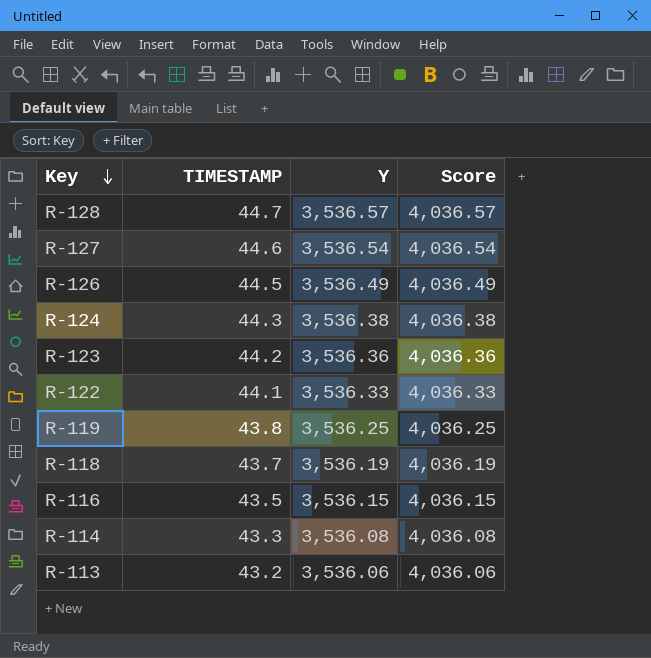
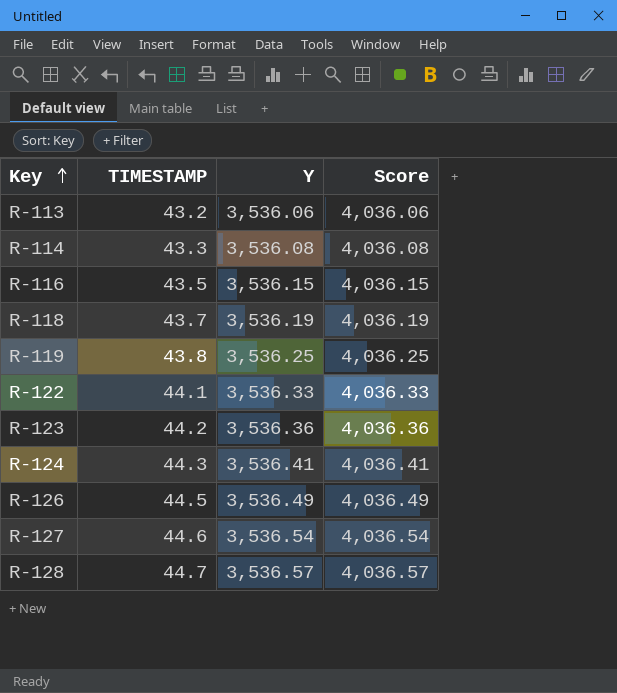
row order: Key descending -> Key ascending
R-124 | Y: 3,536.38 -> 3,536.41
R-124 | Score: 4,036.38 -> 4,036.41

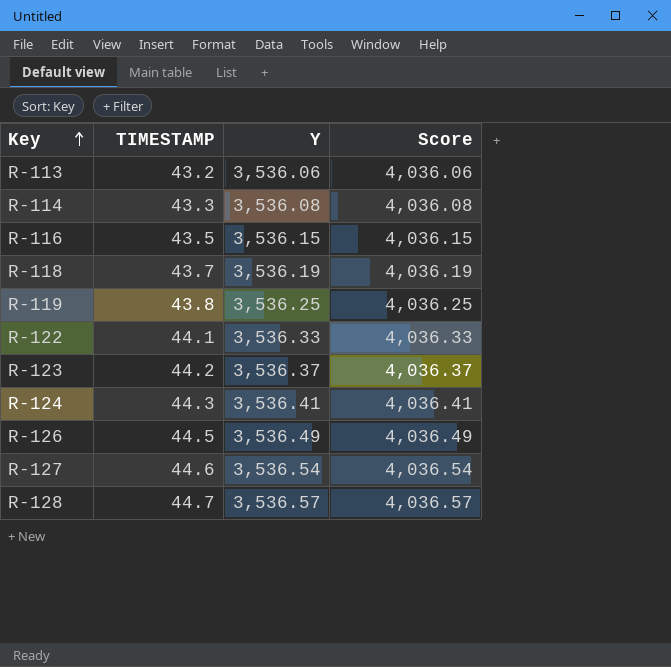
R-123 | Y: 3,536.36 -> 3,536.37
R-123 | Score: 4,036.36 -> 4,036.37

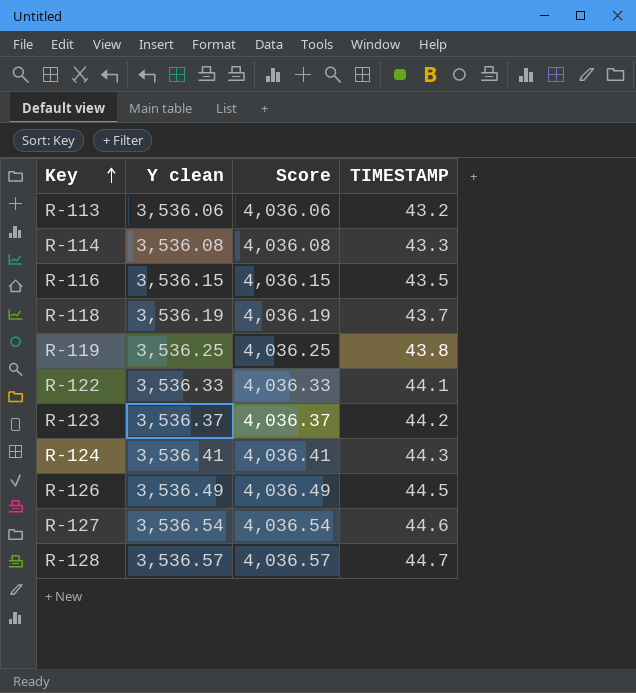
column name: Y -> Y clean
column TIMESTAMP | position: 2 -> 4

